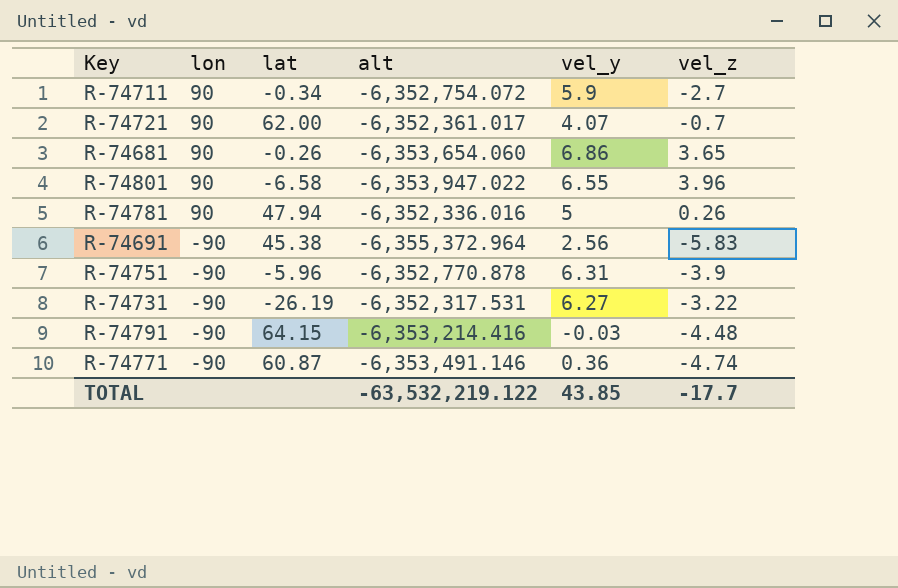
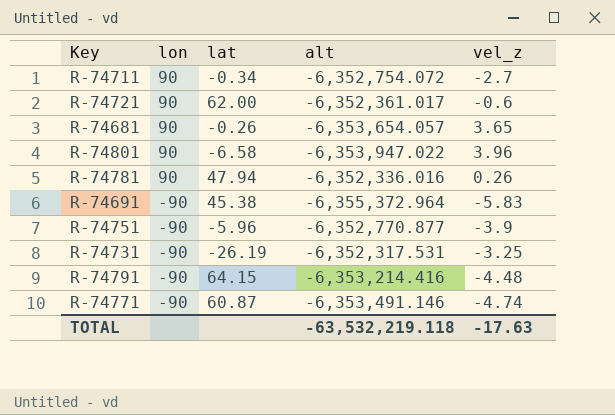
column vel_y | position: 5 -> none
R-74721 | vel_z: -0.7 -> -0.6
R-74681 | alt: -6,353,654.060 -> -6,353,654.057
R-74751 | alt: -6,352,770.878 -> -6,352,770.877
R-74731 | vel_z: -3.22 -> -3.25
TOTAL | alt: -63,532,219.122 -> -63,532,219.118
TOTAL | vel_z: -17.7 -> -17.63

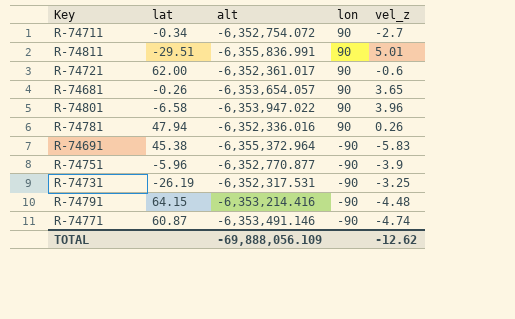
column lon | position: 2 -> 4
row R-74811: none -> -29.51 | -6,355,836.991 | 90 | 5.01
TOTAL | alt: -63,532,219.118 -> -69,888,056.109
TOTAL | vel_z: -17.63 -> -12.62

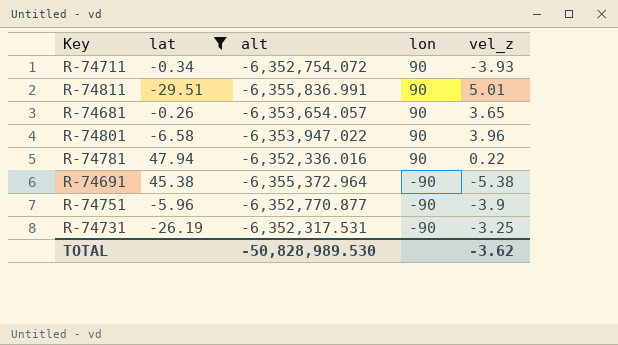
filter: none -> lat <= 47.94
R-74711 | vel_z: -2.7 -> -3.93
R-74781 | vel_z: 0.26 -> 0.22
R-74691 | vel_z: -5.83 -> -5.38
TOTAL | alt: -69,888,056.109 -> -50,828,989.530
TOTAL | vel_z: -12.62 -> -3.62

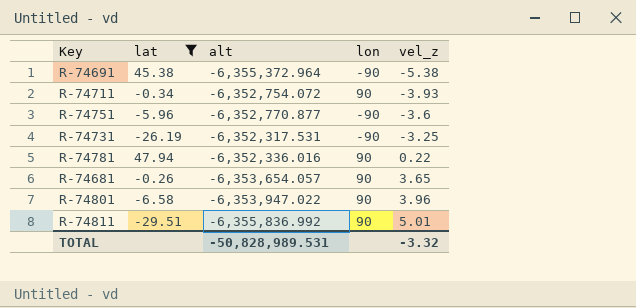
row order: lon descending -> vel_z ascending
R-74751 | vel_z: -3.9 -> -3.6
R-74811 | alt: -6,355,836.991 -> -6,355,836.992
TOTAL | alt: -50,828,989.530 -> -50,828,989.531
TOTAL | vel_z: -3.62 -> -3.32

